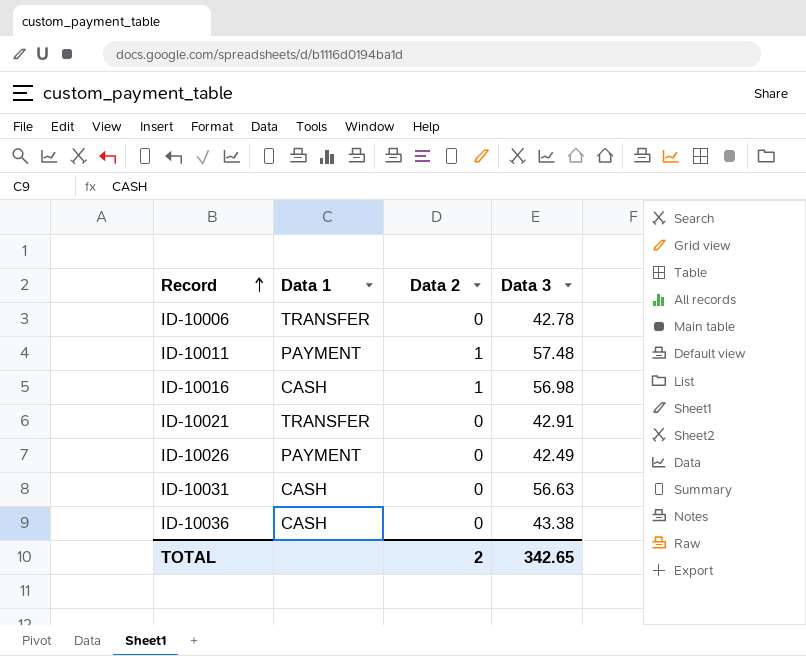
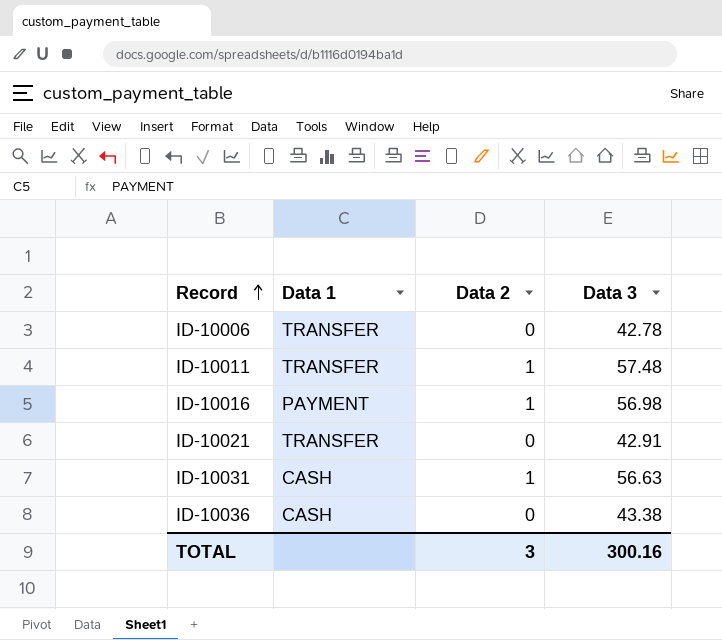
row ID-10026: PAYMENT | 0 | 42.49 -> none
ID-10011 | Data 1: PAYMENT -> TRANSFER
ID-10016 | Data 1: CASH -> PAYMENT
ID-10031 | Data 2: 0 -> 1
TOTAL | Data 2: 2 -> 3
TOTAL | Data 3: 342.65 -> 300.16

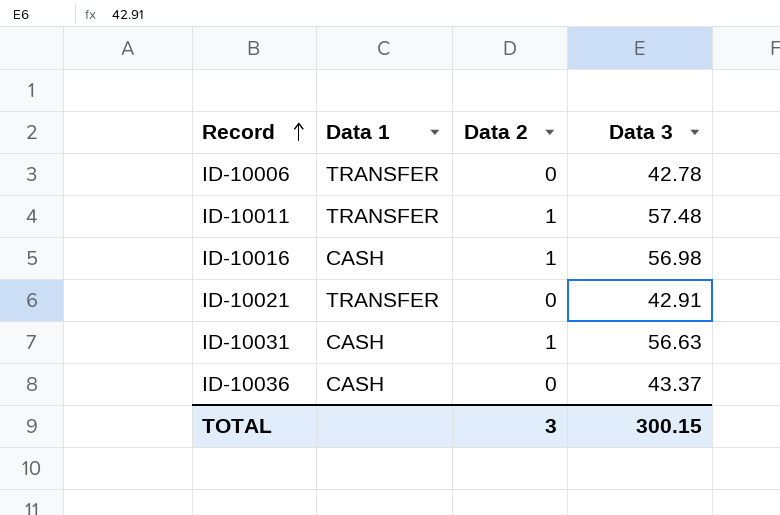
ID-10016 | Data 1: PAYMENT -> CASH
ID-10036 | Data 3: 43.38 -> 43.37
TOTAL | Data 3: 300.16 -> 300.15

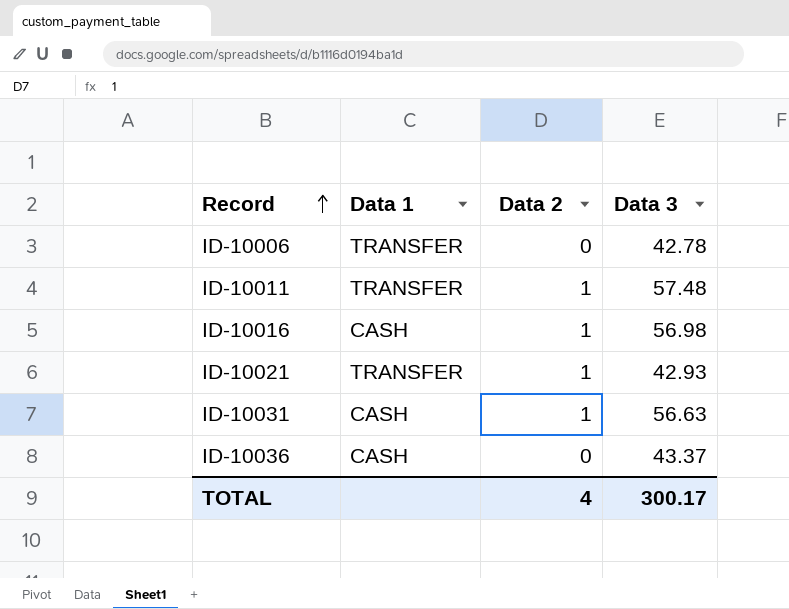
ID-10021 | Data 2: 0 -> 1
ID-10021 | Data 3: 42.91 -> 42.93
TOTAL | Data 2: 3 -> 4
TOTAL | Data 3: 300.15 -> 300.17

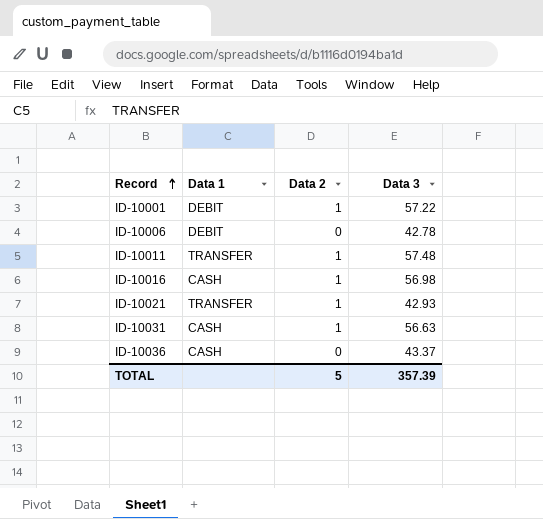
row ID-10001: none -> DEBIT | 1 | 57.22
ID-10006 | Data 1: TRANSFER -> DEBIT
TOTAL | Data 2: 4 -> 5
TOTAL | Data 3: 300.17 -> 357.39

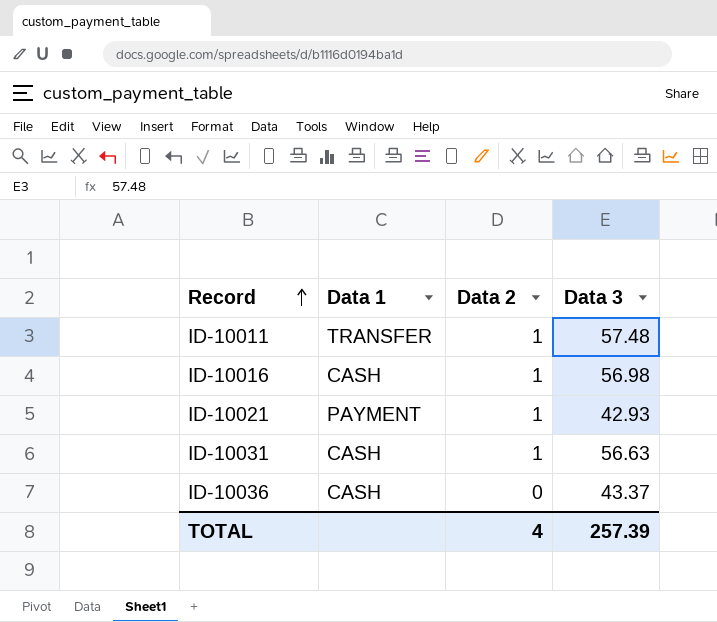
row ID-10001: DEBIT | 1 | 57.22 -> none
row ID-10006: DEBIT | 0 | 42.78 -> none
ID-10021 | Data 1: TRANSFER -> PAYMENT
TOTAL | Data 2: 5 -> 4
TOTAL | Data 3: 357.39 -> 257.39

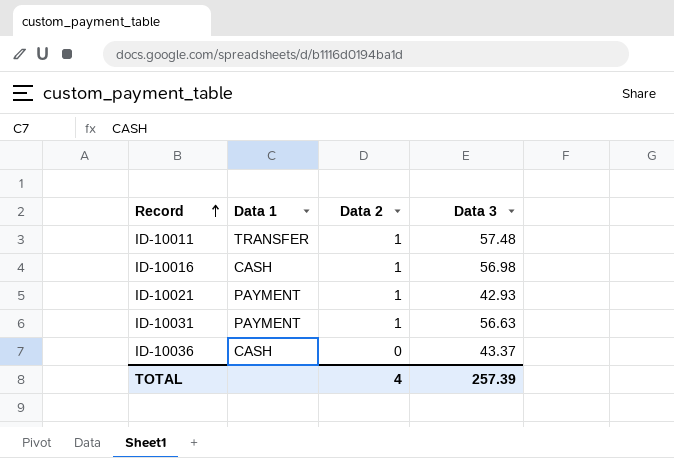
ID-10031 | Data 1: CASH -> PAYMENT

